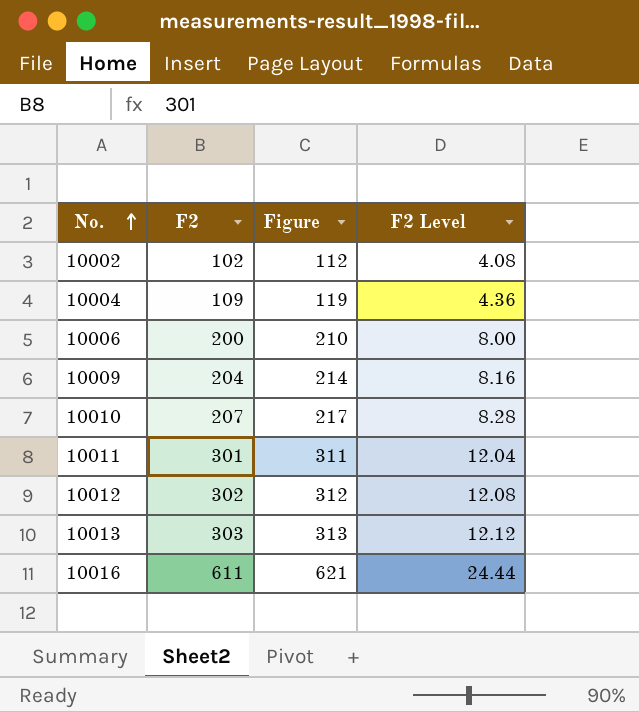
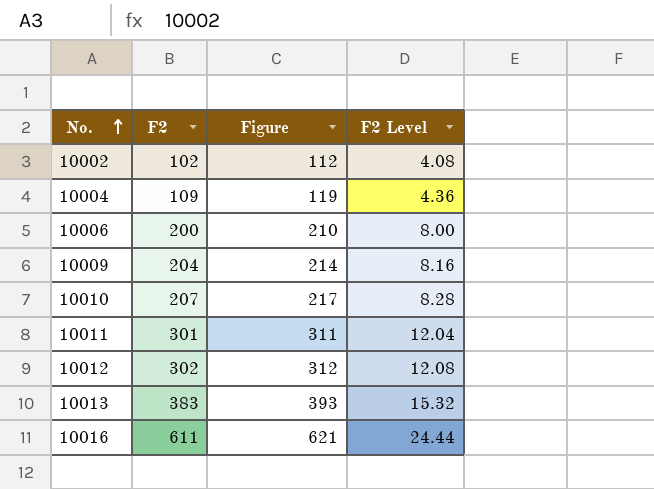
10013 | F2: 303 -> 383
10013 | Figure: 313 -> 393
10013 | F2 Level: 12.12 -> 15.32

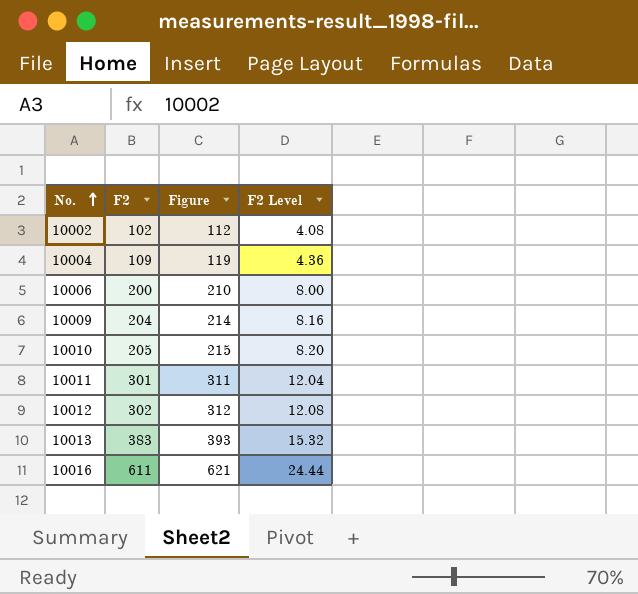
10010 | F2: 207 -> 205
10010 | Figure: 217 -> 215
10010 | F2 Level: 8.28 -> 8.20

